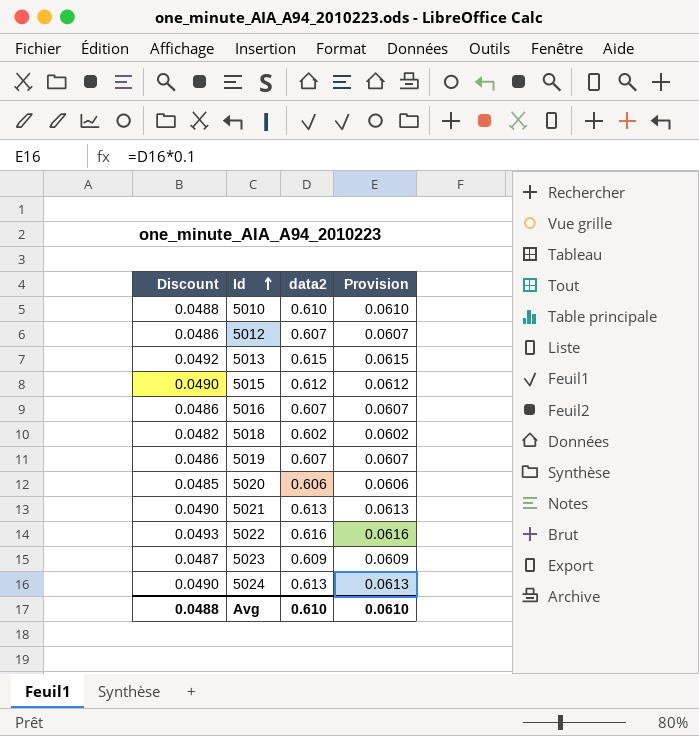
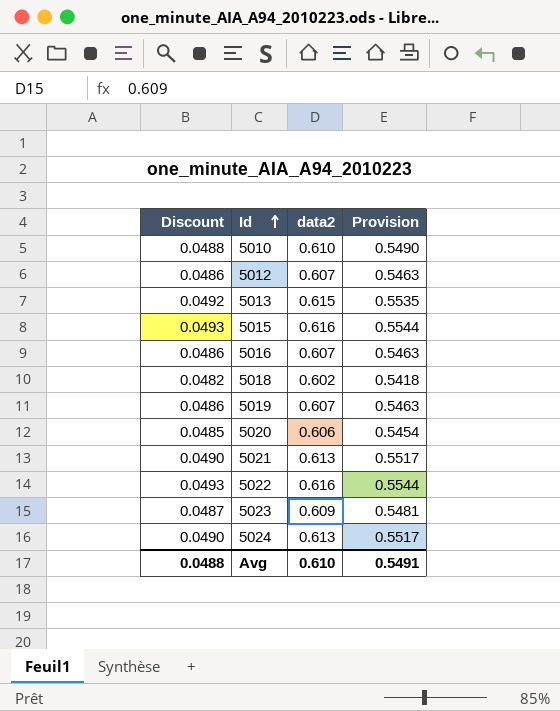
column Provision | formula: [data2] * 0.1 -> [data2] * 0.9
5015 | Discount: 0.0490 -> 0.0493
5015 | data2: 0.612 -> 0.616
Avg | Provision: 0.0610 -> 0.5491

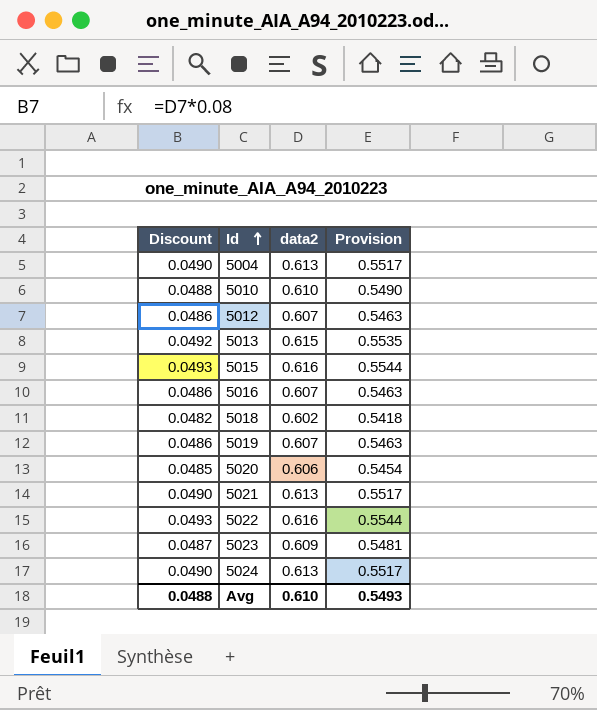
row 5004: none -> 0.0490 | 0.613 | 0.5517
Avg | Provision: 0.5491 -> 0.5493

